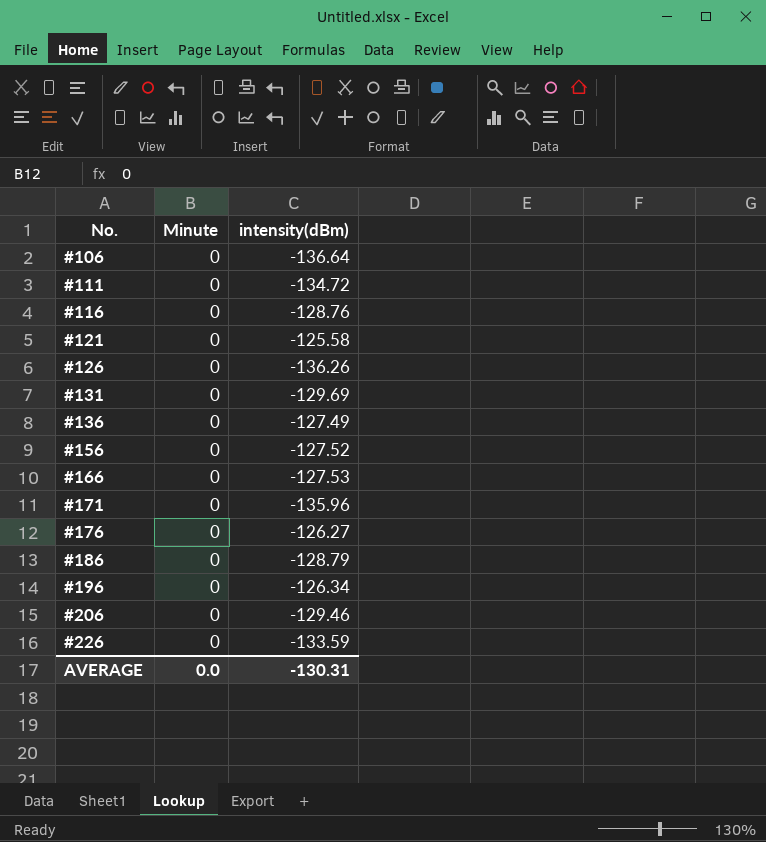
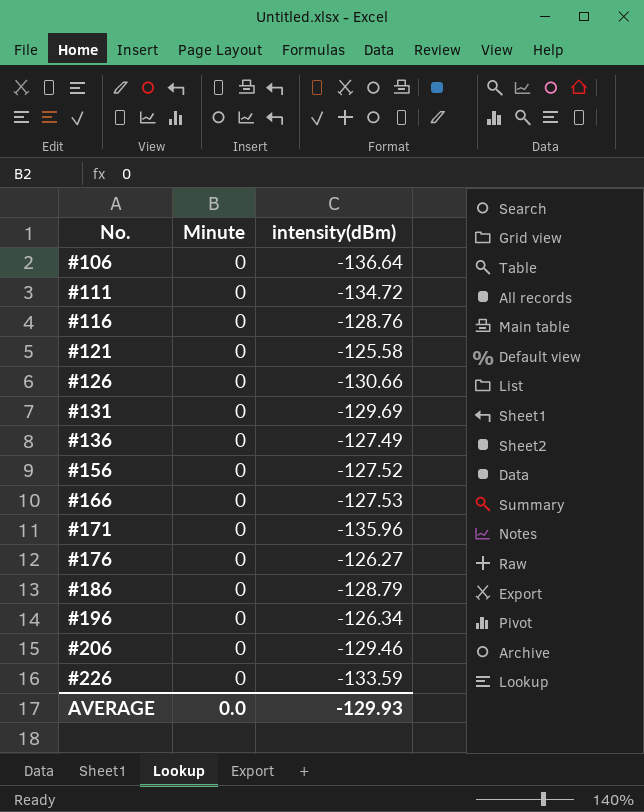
#126 | intensity(dBm): -136.26 -> -130.66
AVERAGE | intensity(dBm): -130.31 -> -129.93

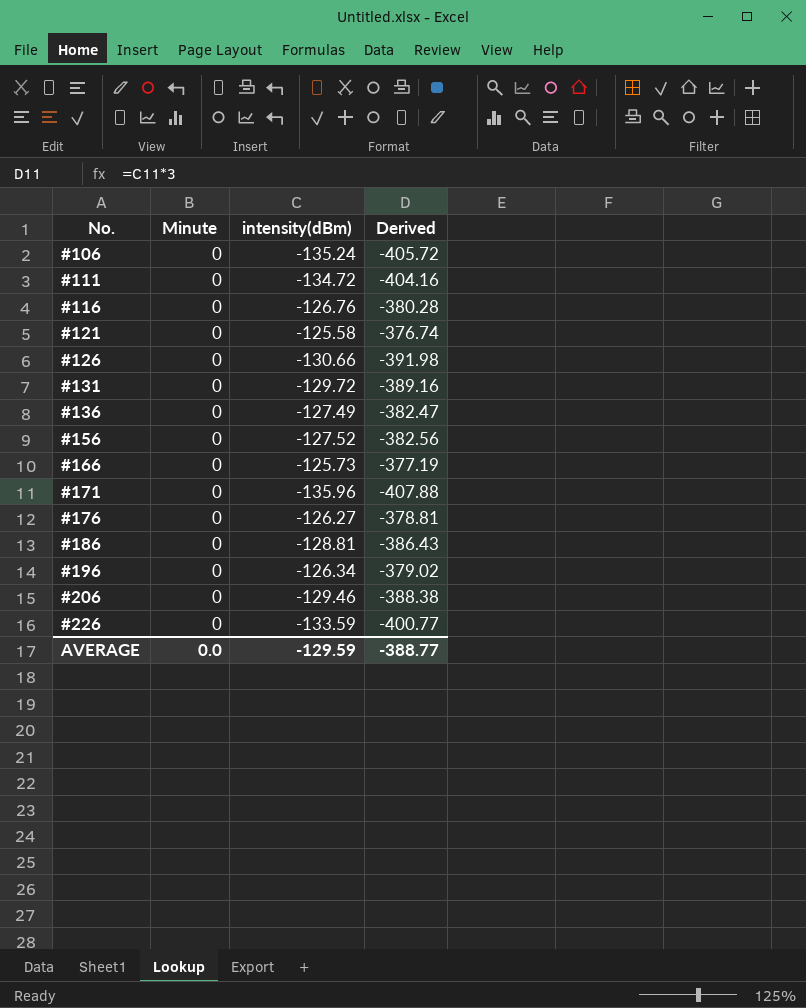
column Derived | formula: none -> [intensity(dBm)] * 3
#106 | intensity(dBm): -136.64 -> -135.24
#116 | intensity(dBm): -128.76 -> -126.76
#131 | intensity(dBm): -129.69 -> -129.72
#166 | intensity(dBm): -127.53 -> -125.73
#186 | intensity(dBm): -128.79 -> -128.81
AVERAGE | intensity(dBm): -129.93 -> -129.59

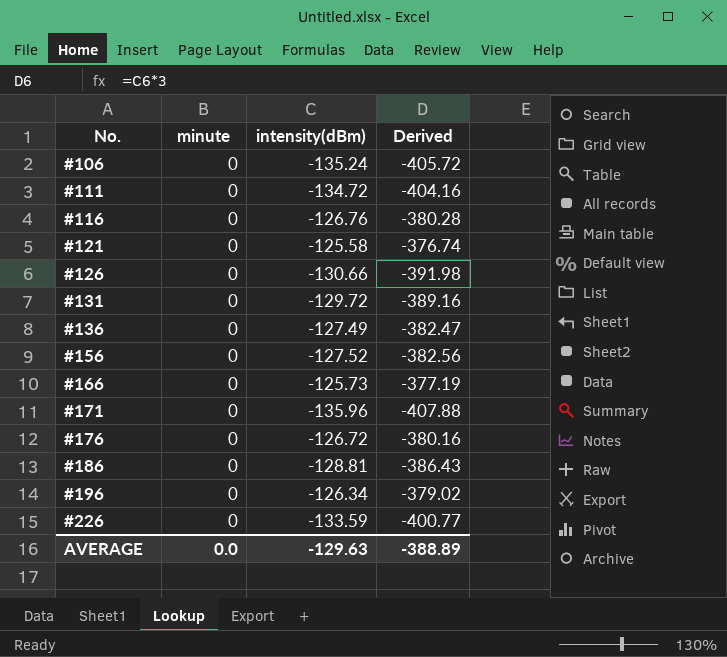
column name: Minute -> minute
row #206: 0 | -129.46 | -388.38 -> none
#176 | intensity(dBm): -126.27 -> -126.72
#176 | Derived: -378.81 -> -380.16
AVERAGE | intensity(dBm): -129.59 -> -129.63
AVERAGE | Derived: -388.77 -> -388.89

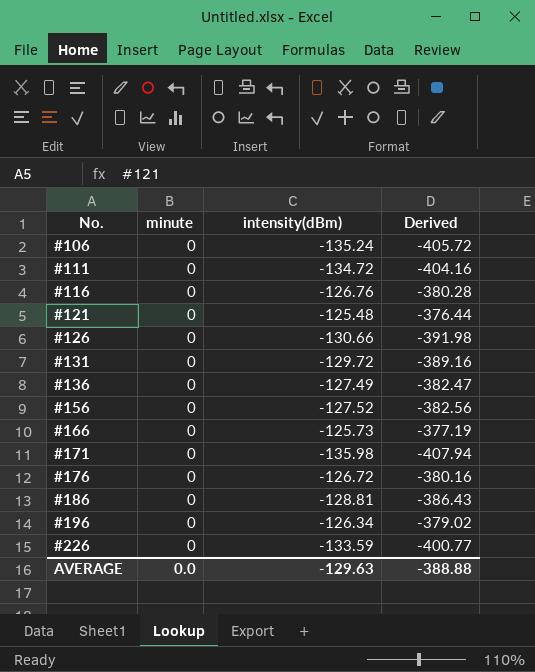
#121 | intensity(dBm): -125.58 -> -125.48
#121 | Derived: -376.74 -> -376.44
#171 | intensity(dBm): -135.96 -> -135.98
#171 | Derived: -407.88 -> -407.94
AVERAGE | Derived: -388.89 -> -388.88

